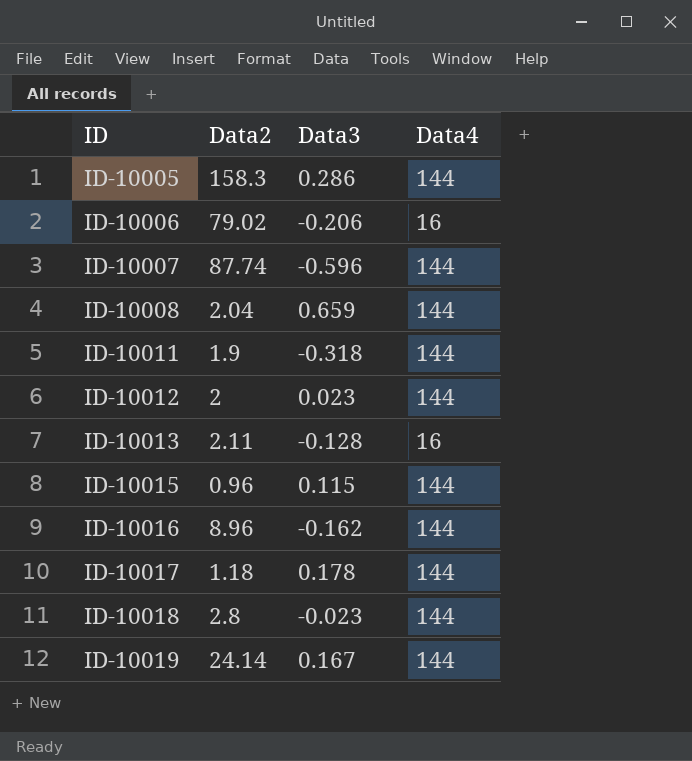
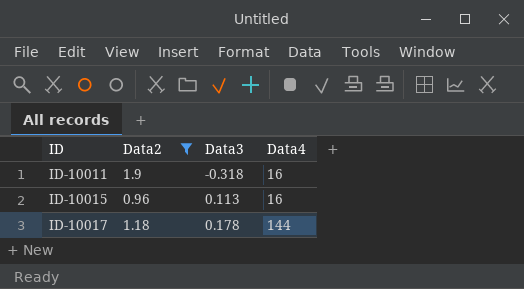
filter: none -> Data2 <= 1.9
ID-10011 | Data4: 144 -> 16
ID-10015 | Data3: 0.115 -> 0.113
ID-10015 | Data4: 144 -> 16

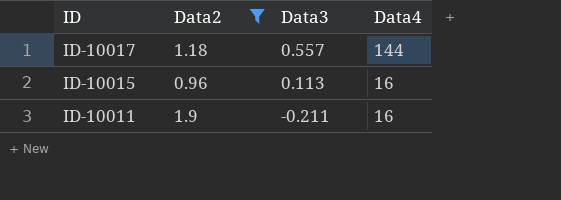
row order: ID ascending -> ID descending
ID-10017 | Data3: 0.178 -> 0.557
ID-10011 | Data3: -0.318 -> -0.211

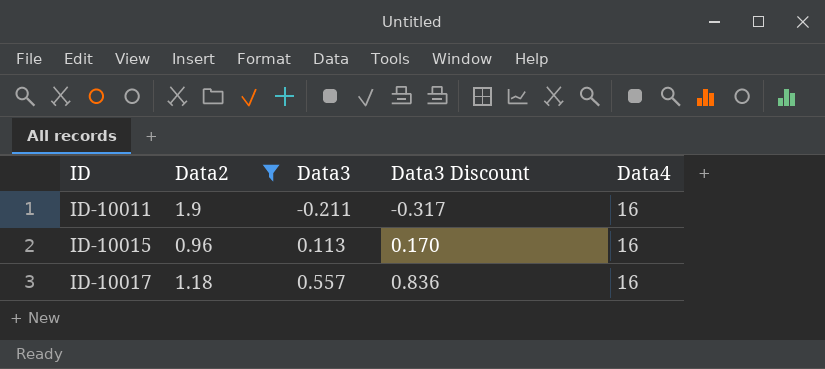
row order: ID descending -> ID ascending
column Data3 Discount | formula: none -> [Data3] * 1.5
ID-10017 | Data4: 144 -> 16

